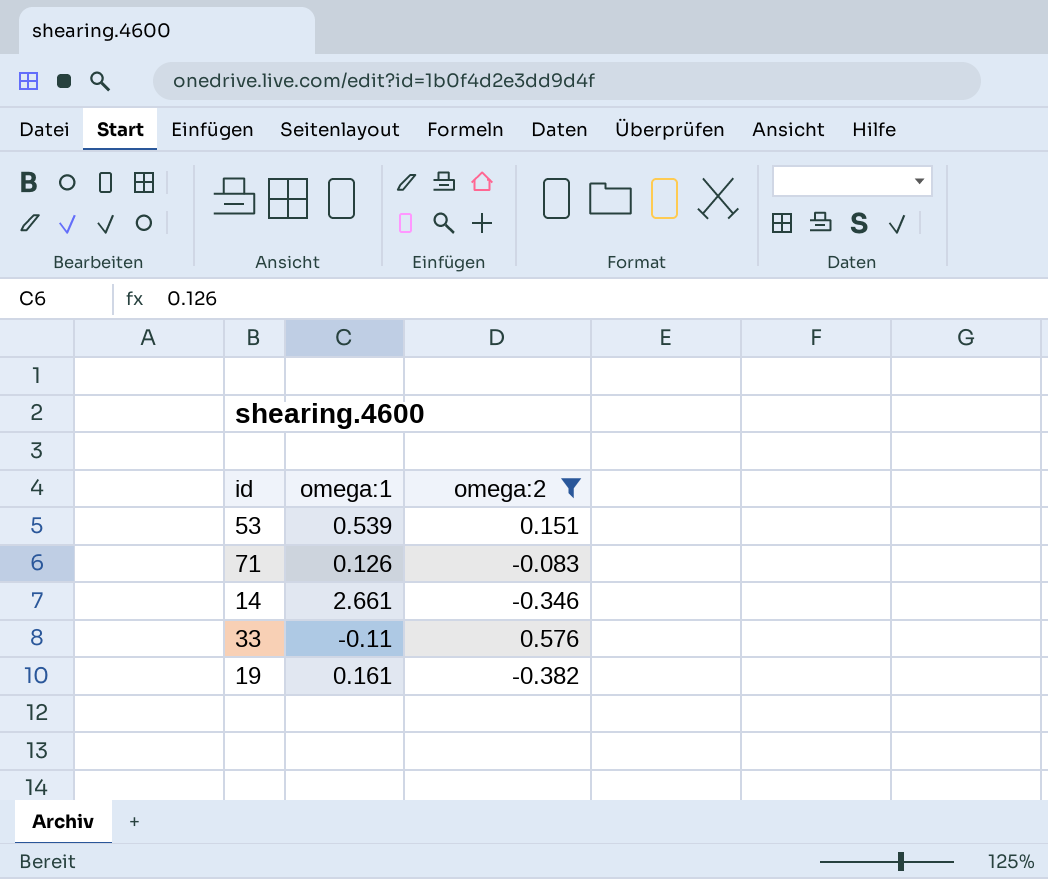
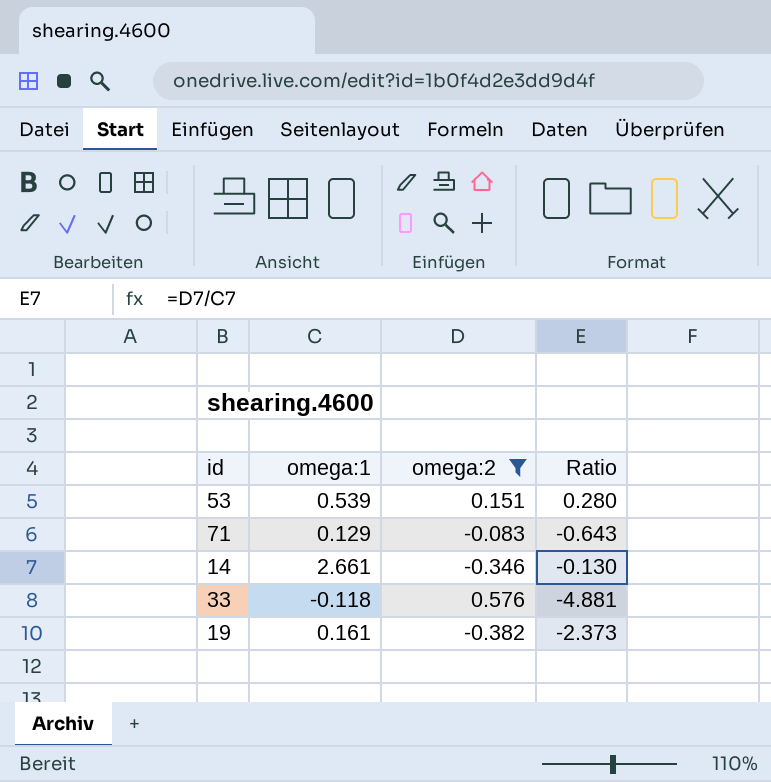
column Ratio | formula: none -> [omega:2] / [omega:1]
71 | omega:1: 0.126 -> 0.129
33 | omega:1: -0.11 -> -0.118

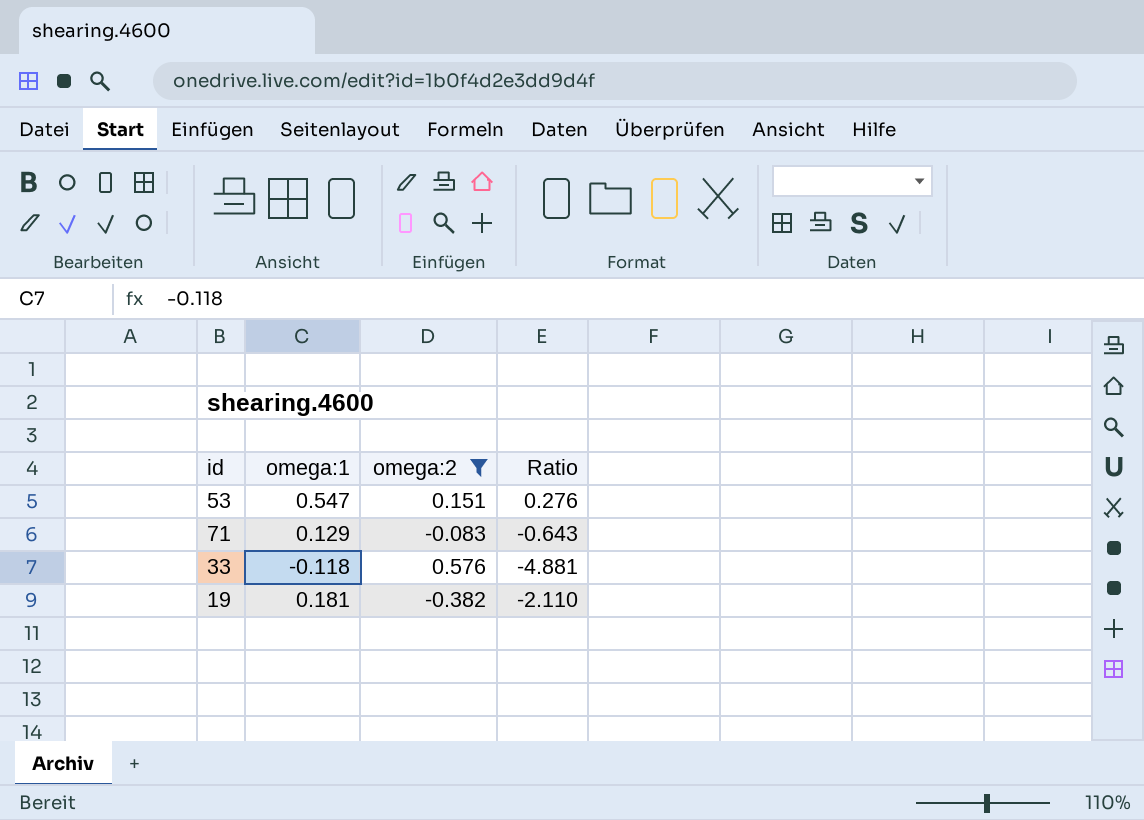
row 14: 2.661 | -0.346 | -0.130 -> none
53 | omega:1: 0.539 -> 0.547
53 | Ratio: 0.280 -> 0.276
19 | omega:1: 0.161 -> 0.181
19 | Ratio: -2.373 -> -2.110

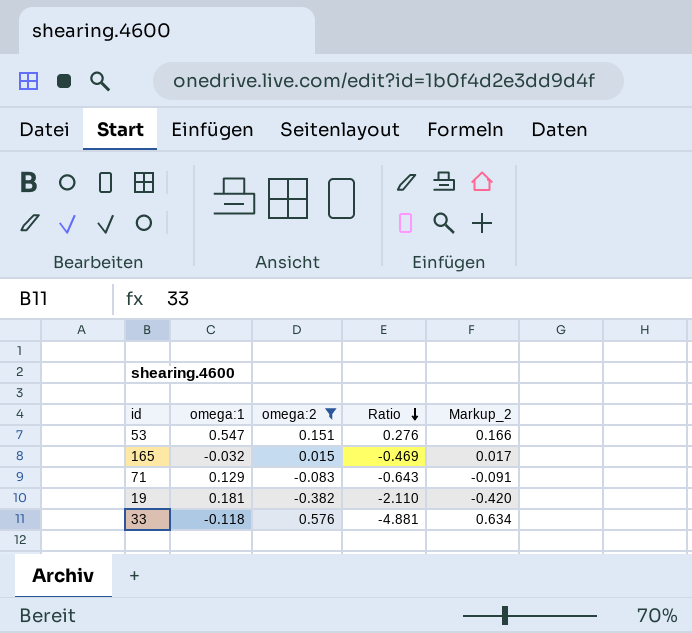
row order: none -> Ratio descending
column Markup_2 | formula: none -> [omega:2] * 1.1
row 165: none -> -0.032 | 0.015 | -0.469 | 0.017

